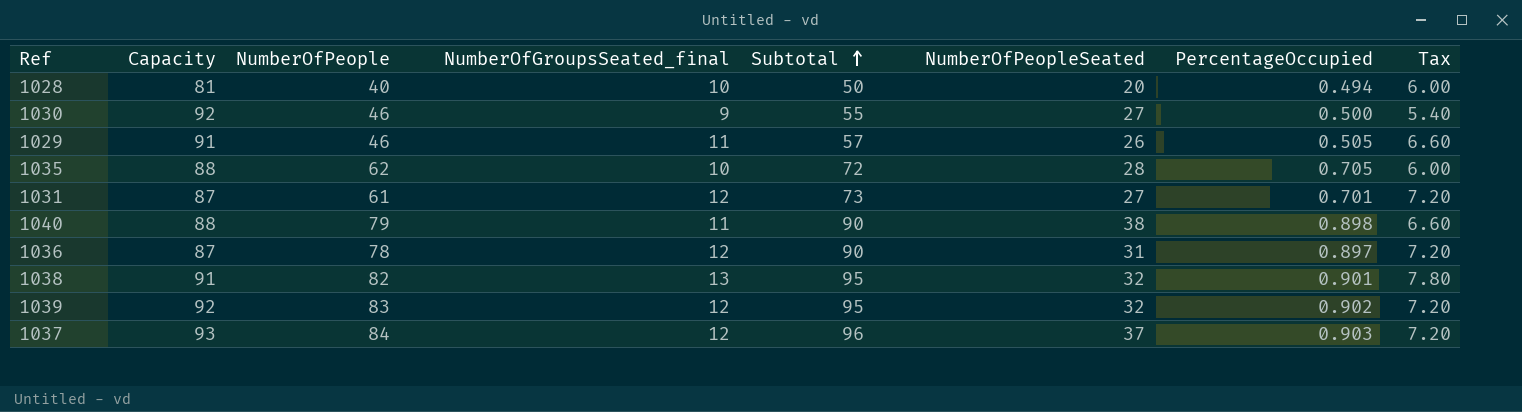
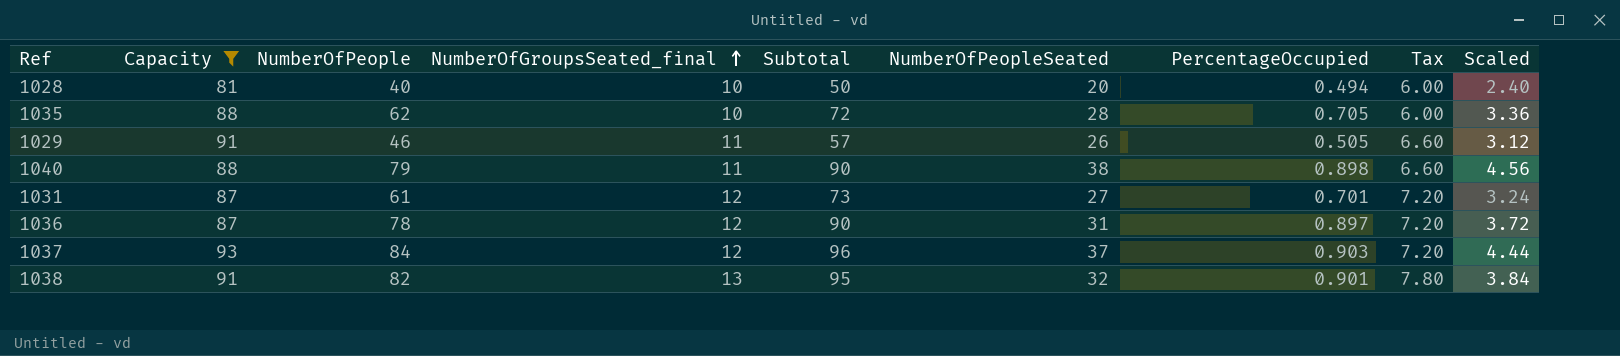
filter: none -> Capacity != 92
row order: Subtotal ascending -> NumberOfGroupsSeated_final ascending
column Scaled | formula: none -> [NumberOfPeopleSeated] * 0.12

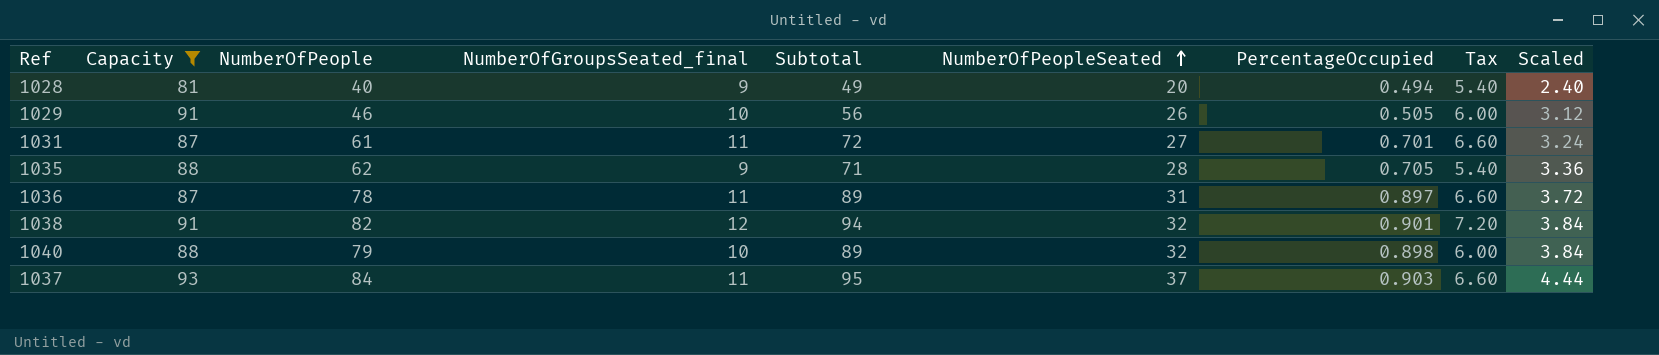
row order: NumberOfGroupsSeated_final ascending -> NumberOfPeopleSeated ascending
1028 | NumberOfGroupsSeated_final: 10 -> 9
1028 | Subtotal: 50 -> 49
1028 | Tax: 6.00 -> 5.40
1029 | NumberOfGroupsSeated_final: 11 -> 10
1029 | Subtotal: 57 -> 56
1029 | Tax: 6.60 -> 6.00
1031 | NumberOfGroupsSeated_final: 12 -> 11
1031 | Subtotal: 73 -> 72
1031 | Tax: 7.20 -> 6.60
1035 | NumberOfGroupsSeated_final: 10 -> 9
1035 | Subtotal: 72 -> 71
1035 | Tax: 6.00 -> 5.40
1036 | NumberOfGroupsSeated_final: 12 -> 11
1036 | Subtotal: 90 -> 89
1036 | Tax: 7.20 -> 6.60
1038 | NumberOfGroupsSeated_final: 13 -> 12
1038 | Subtotal: 95 -> 94
1038 | Tax: 7.80 -> 7.20
1040 | NumberOfGroupsSeated_final: 11 -> 10
1040 | Subtotal: 90 -> 89
1040 | NumberOfPeopleSeated: 38 -> 32
1040 | Tax: 6.60 -> 6.00
1040 | Scaled: 4.56 -> 3.84
1037 | NumberOfGroupsSeated_final: 12 -> 11
1037 | Subtotal: 96 -> 95
1037 | Tax: 7.20 -> 6.60

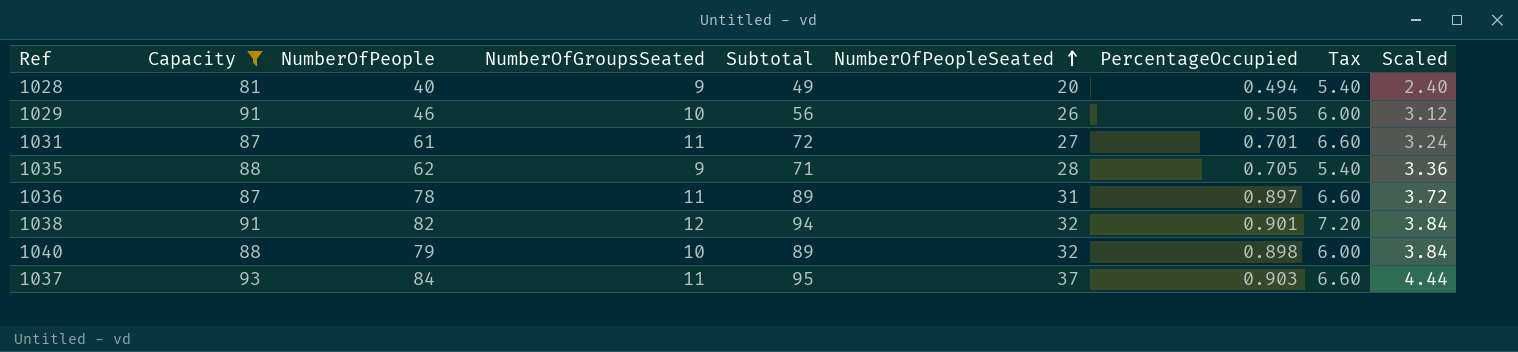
column name: NumberOfGroupsSeated_final -> NumberOfGroupsSeated

